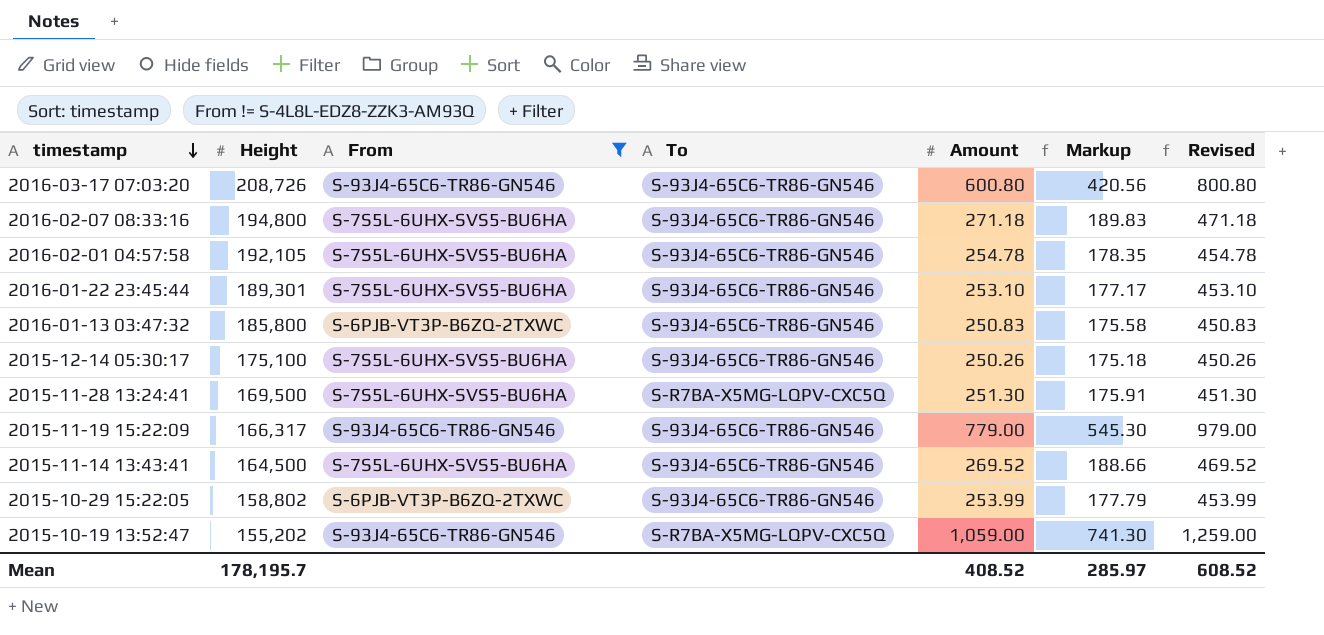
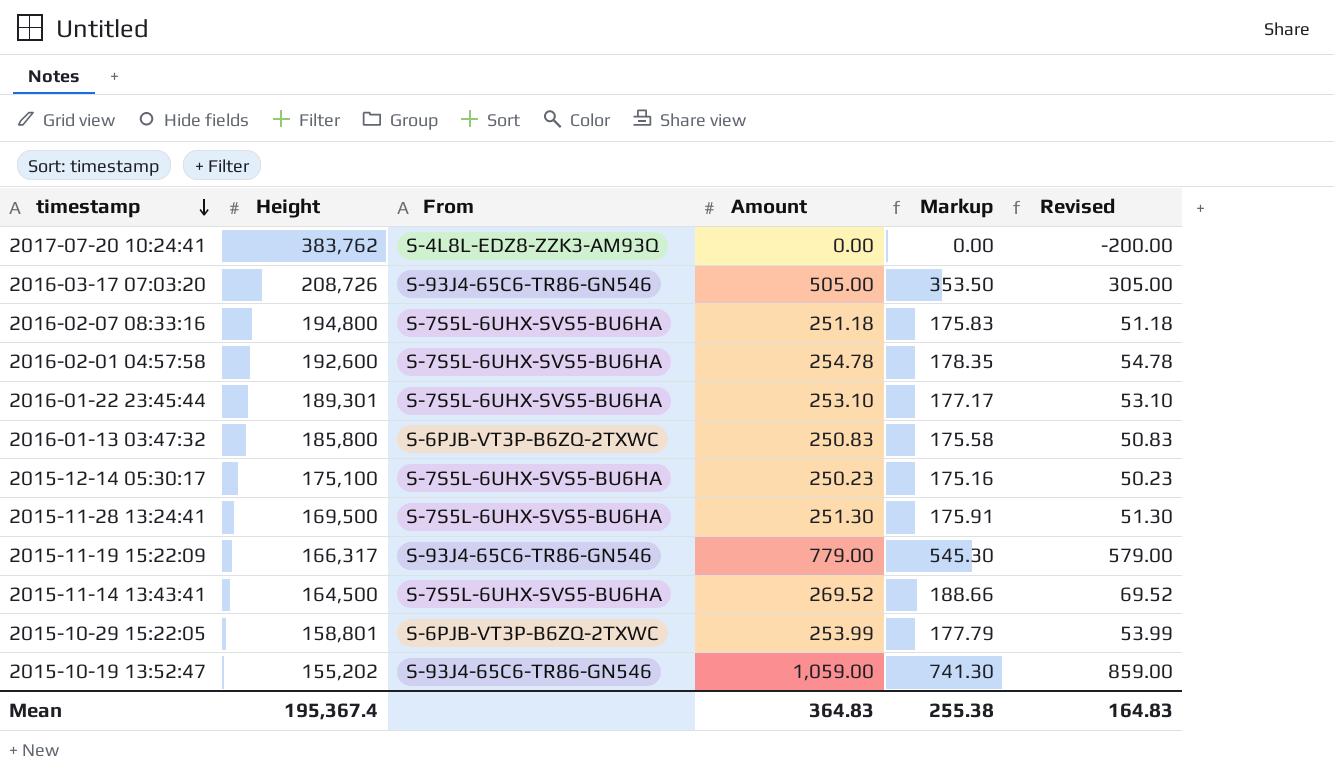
filter: From != S-4L8L-EDZ8-ZZK3-AM93Q -> none
column To | position: 4 -> none
column Revised | formula: [Amount] + 200 -> [Amount] - 200
2016-03-17 07:03:20 | Amount: 600.80 -> 505.00
2016-03-17 07:03:20 | Markup: 420.56 -> 353.50
2016-02-07 08:33:16 | Amount: 271.18 -> 251.18
2016-02-07 08:33:16 | Markup: 189.83 -> 175.83
2016-02-01 04:57:58 | Height: 192,105 -> 192,600
2015-12-14 05:30:17 | Amount: 250.26 -> 250.23
2015-12-14 05:30:17 | Markup: 175.18 -> 175.16
2015-10-29 15:22:05 | Height: 158,802 -> 158,801
Mean | Height: 178,195.7 -> 195,367.4
Mean | Amount: 408.52 -> 364.83
Mean | Markup: 285.97 -> 255.38
Mean | Revised: 608.52 -> 164.83

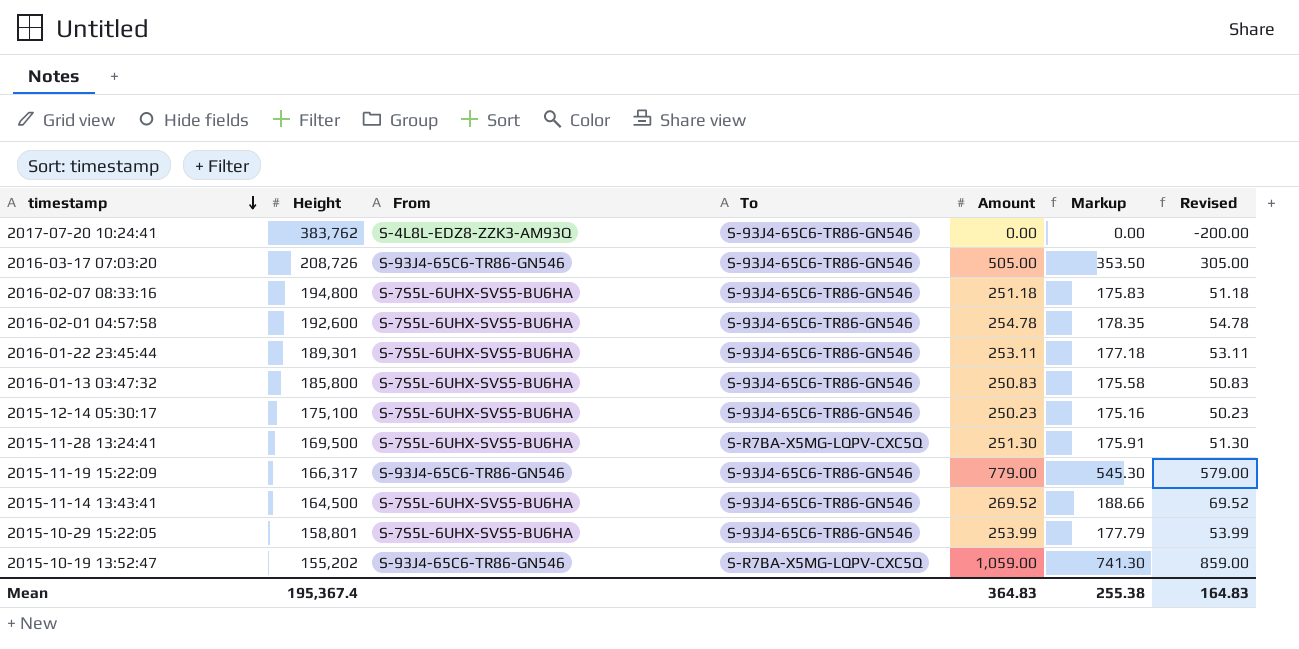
column To | position: none -> 4
2016-01-22 23:45:44 | Amount: 253.10 -> 253.11
2016-01-22 23:45:44 | Markup: 177.17 -> 177.18
2016-01-22 23:45:44 | Revised: 53.10 -> 53.11
2016-01-13 03:47:32 | From: S-6PJB-VT3P-B6ZQ-2TXWC -> S-7S5L-6UHX-SVS5-BU6HA
2015-10-29 15:22:05 | From: S-6PJB-VT3P-B6ZQ-2TXWC -> S-7S5L-6UHX-SVS5-BU6HA

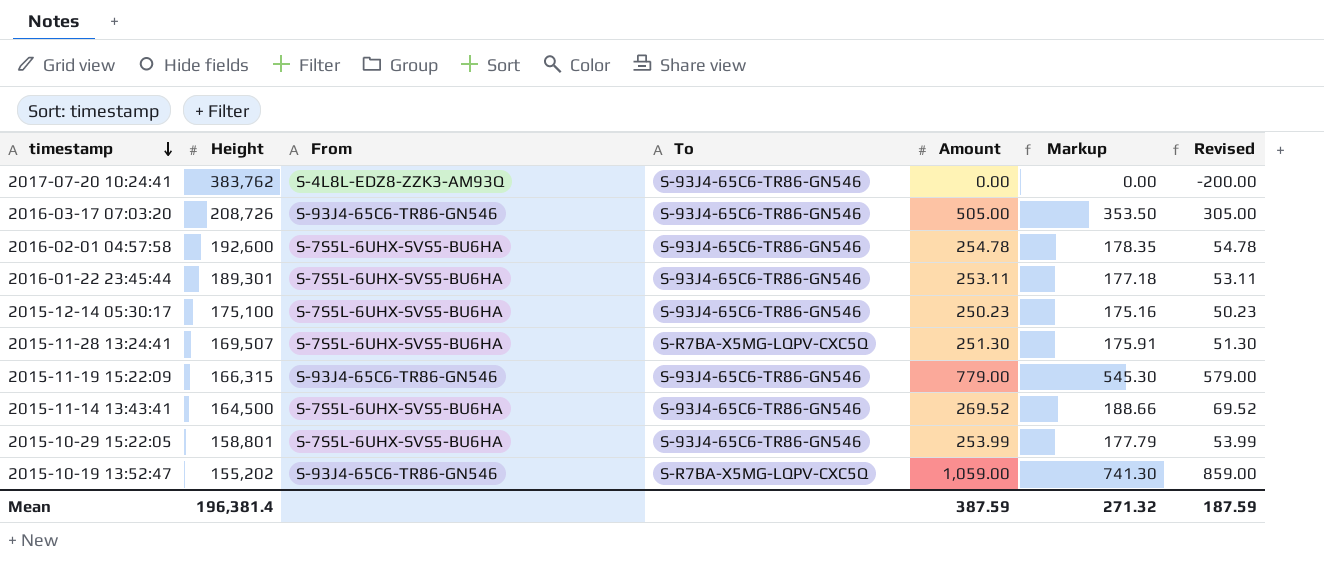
row 2016-02-07 08:33:16: 194,800 | S-7S5L-6UHX-SVS5-BU6HA | S-93J4-65C6-TR86-GN546 | 251.18 | 175.83 | 51.18 -> none
row 2016-01-13 03:47:32: 185,800 | S-7S5L-6UHX-SVS5-BU6HA | S-93J4-65C6-TR86-GN546 | 250.83 | 175.58 | 50.83 -> none
2015-11-28 13:24:41 | Height: 169,500 -> 169,507
2015-11-19 15:22:09 | Height: 166,317 -> 166,315
Mean | Height: 195,367.4 -> 196,381.4
Mean | Amount: 364.83 -> 387.59
Mean | Markup: 255.38 -> 271.32
Mean | Revised: 164.83 -> 187.59

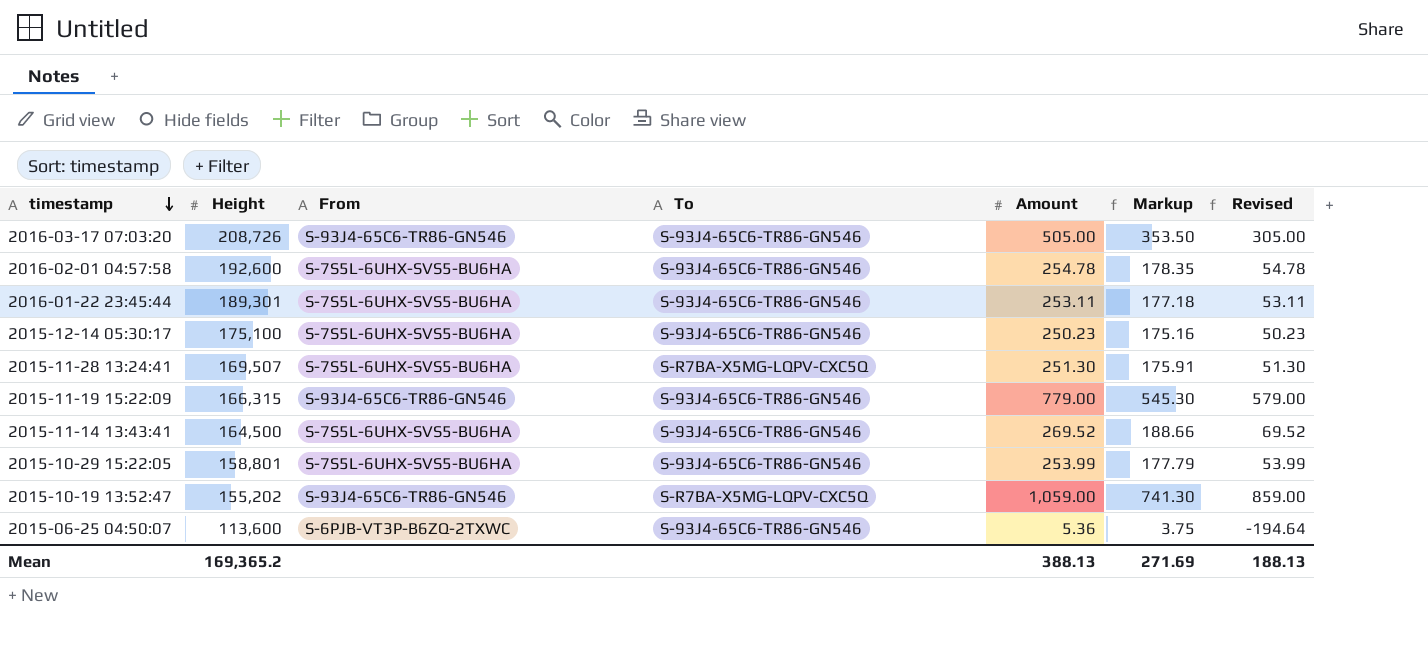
row 2017-07-20 10:24:41: 383,762 | S-4L8L-EDZ8-ZZK3-AM93Q | S-93J4-65C6-TR86-GN546 | 0.00 | 0.00 | -200.00 -> none
row 2015-06-25 04:50:07: none -> 113,600 | S-6PJB-VT3P-B6ZQ-2TXWC | S-93J4-65C6-TR86-GN546 | 5.36 | 3.75 | -194.64
Mean | Height: 196,381.4 -> 169,365.2
Mean | Amount: 387.59 -> 388.13
Mean | Markup: 271.32 -> 271.69
Mean | Revised: 187.59 -> 188.13

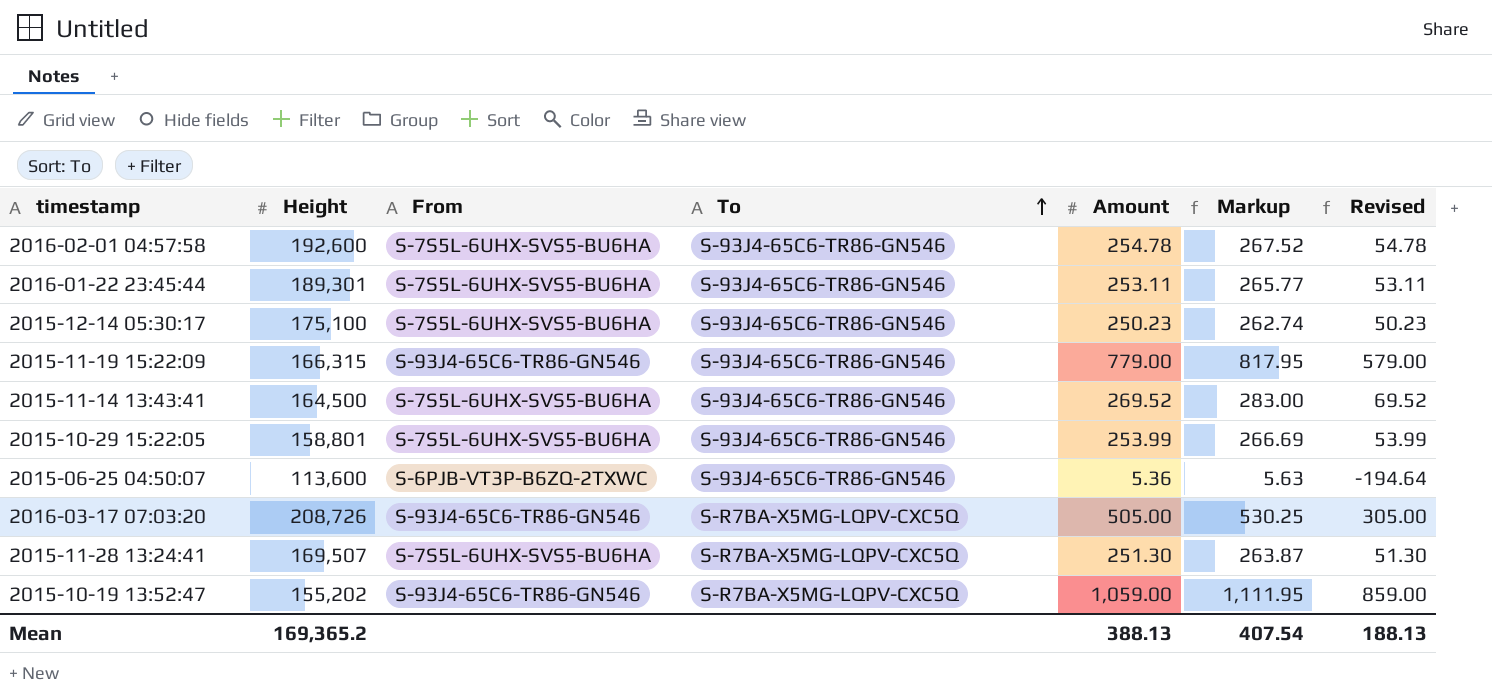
row order: timestamp descending -> To ascending
column Markup | formula: [Amount] * 0.7 -> [Amount] * 1.05
2016-03-17 07:03:20 | To: S-93J4-65C6-TR86-GN546 -> S-R7BA-X5MG-LQPV-CXC5Q
Mean | Markup: 271.69 -> 407.54

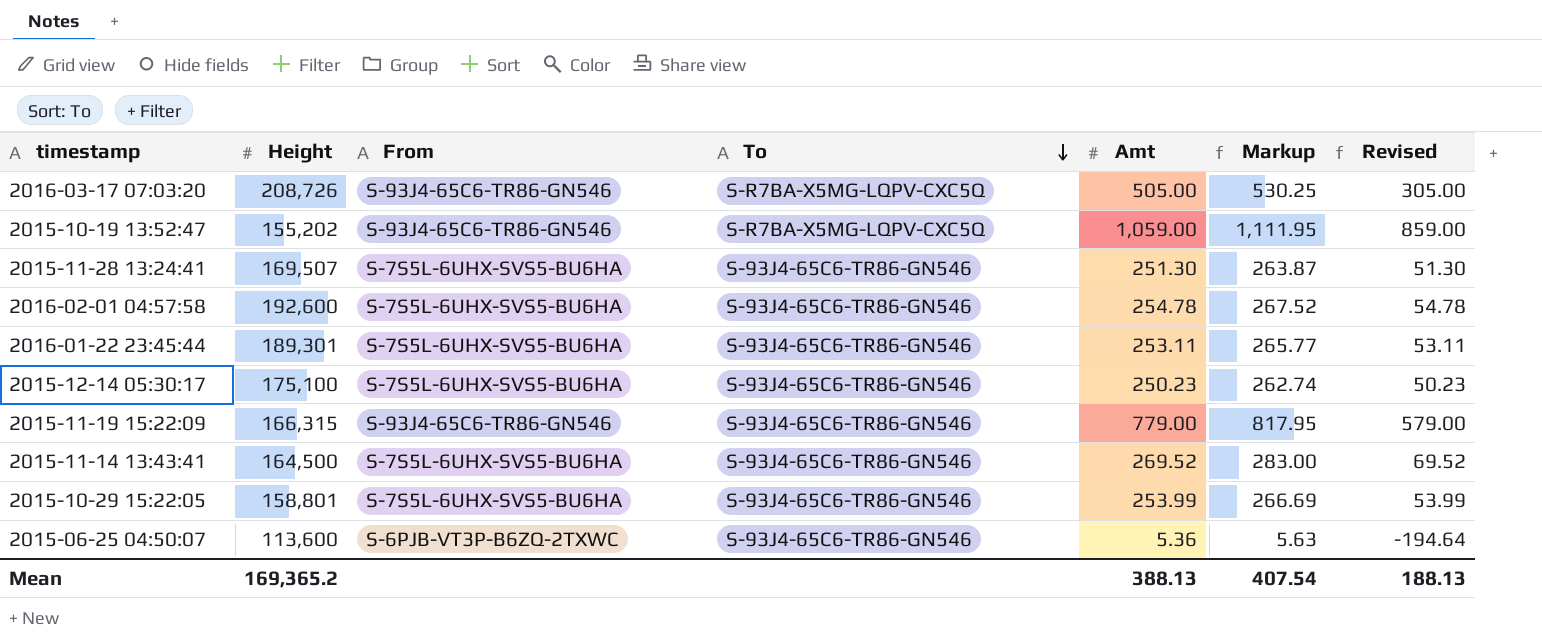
row order: To ascending -> To descending
column name: Amount -> Amt
2015-11-28 13:24:41 | To: S-R7BA-X5MG-LQPV-CXC5Q -> S-93J4-65C6-TR86-GN546

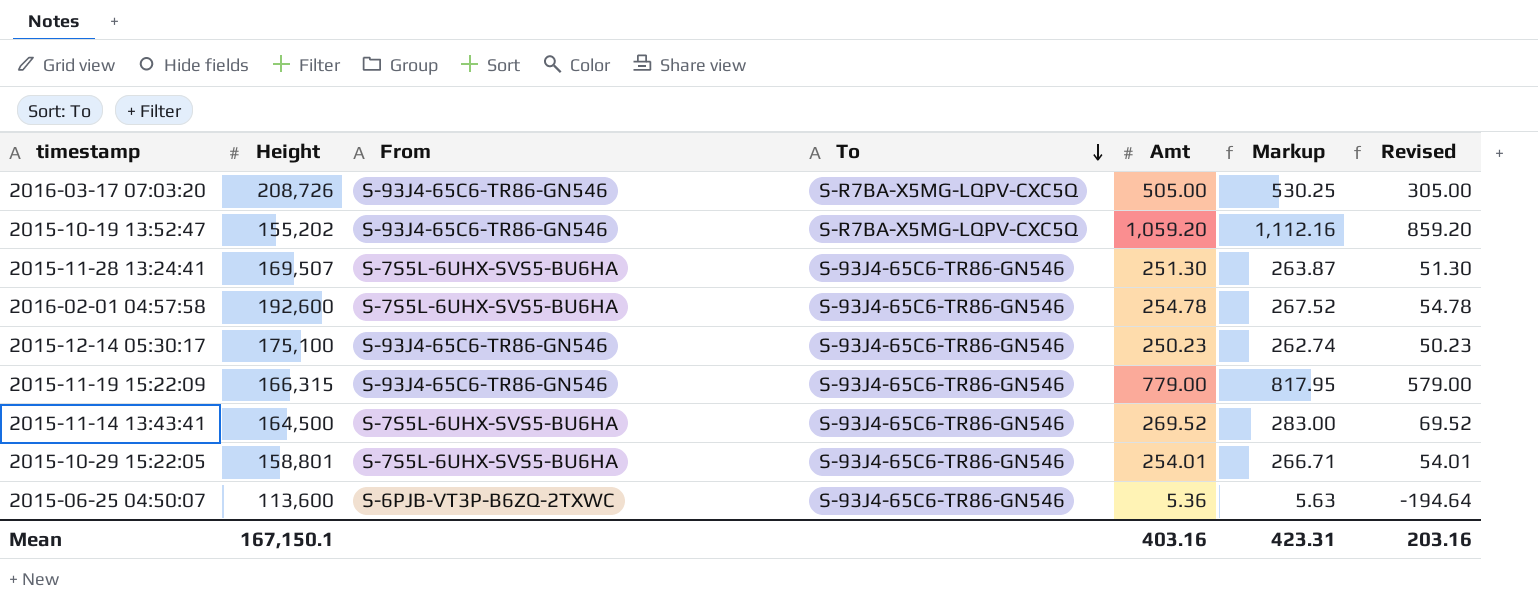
row 2016-01-22 23:45:44: 189,301 | S-7S5L-6UHX-SVS5-BU6HA | S-93J4-65C6-TR86-GN546 | 253.11 | 265.77 | 53.11 -> none
2015-10-19 13:52:47 | Amt: 1,059.00 -> 1,059.20
2015-10-19 13:52:47 | Markup: 1,111.95 -> 1,112.16
2015-10-19 13:52:47 | Revised: 859.00 -> 859.20
2015-12-14 05:30:17 | From: S-7S5L-6UHX-SVS5-BU6HA -> S-93J4-65C6-TR86-GN546
2015-10-29 15:22:05 | Amt: 253.99 -> 254.01
2015-10-29 15:22:05 | Markup: 266.69 -> 266.71
2015-10-29 15:22:05 | Revised: 53.99 -> 54.01
Mean | Height: 169,365.2 -> 167,150.1
Mean | Amt: 388.13 -> 403.16
Mean | Markup: 407.54 -> 423.31
Mean | Revised: 188.13 -> 203.16

